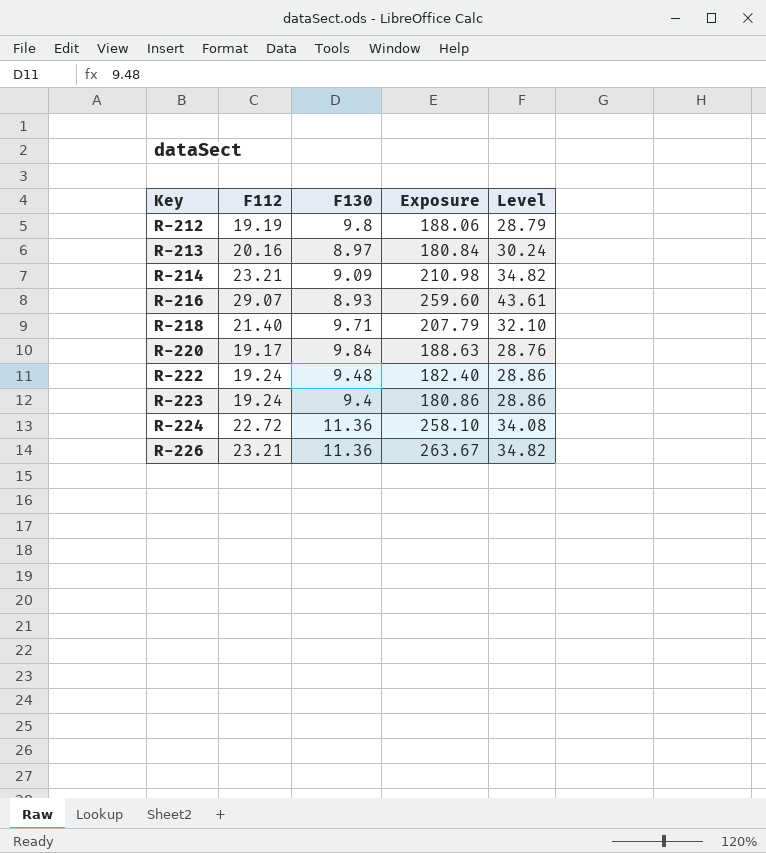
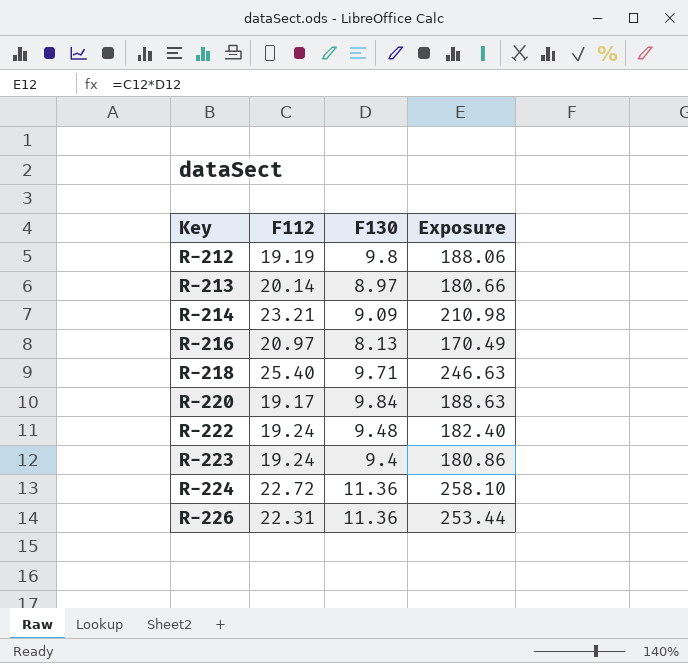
column Level | formula: [F112] * 1.5 -> none
R-213 | F112: 20.16 -> 20.14
R-213 | Exposure: 180.84 -> 180.66
R-216 | F112: 29.07 -> 20.97
R-216 | F130: 8.93 -> 8.13
R-216 | Exposure: 259.60 -> 170.49
R-218 | F112: 21.40 -> 25.40
R-218 | Exposure: 207.79 -> 246.63
R-226 | F112: 23.21 -> 22.31
R-226 | Exposure: 263.67 -> 253.44

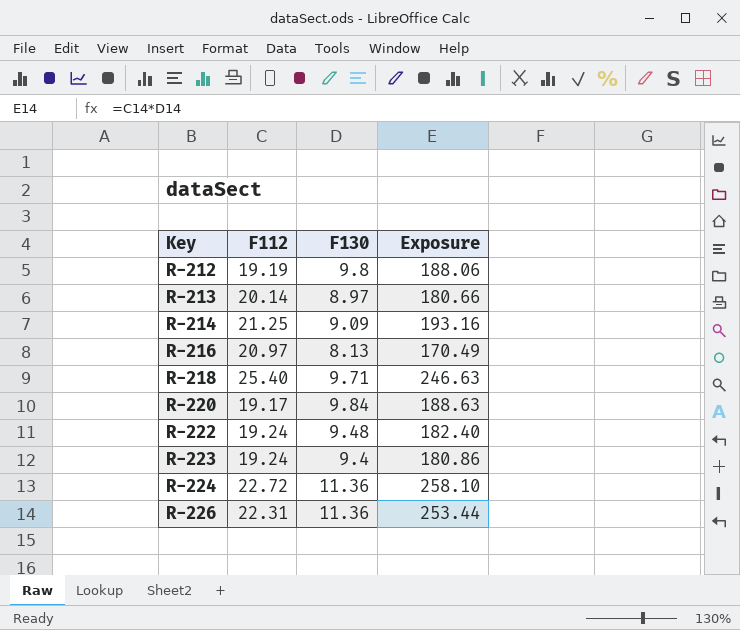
R-214 | F112: 23.21 -> 21.25
R-214 | Exposure: 210.98 -> 193.16

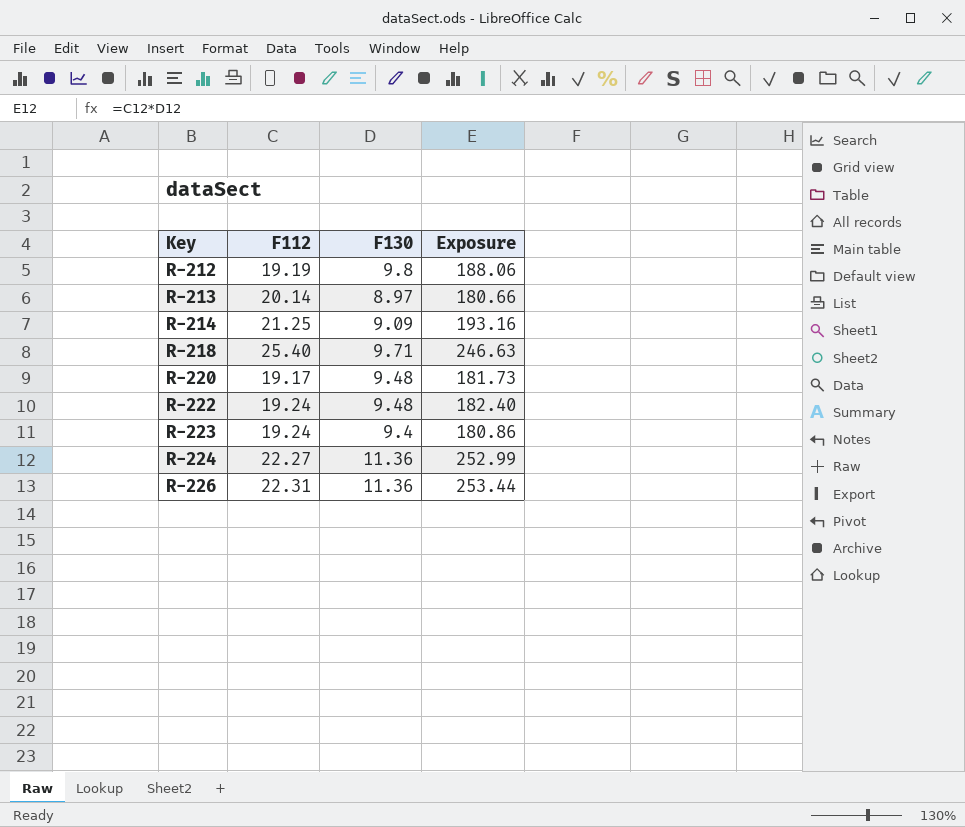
row R-216: 20.97 | 8.13 | 170.49 -> none
R-220 | F130: 9.84 -> 9.48
R-220 | Exposure: 188.63 -> 181.73
R-224 | F112: 22.72 -> 22.27
R-224 | Exposure: 258.10 -> 252.99

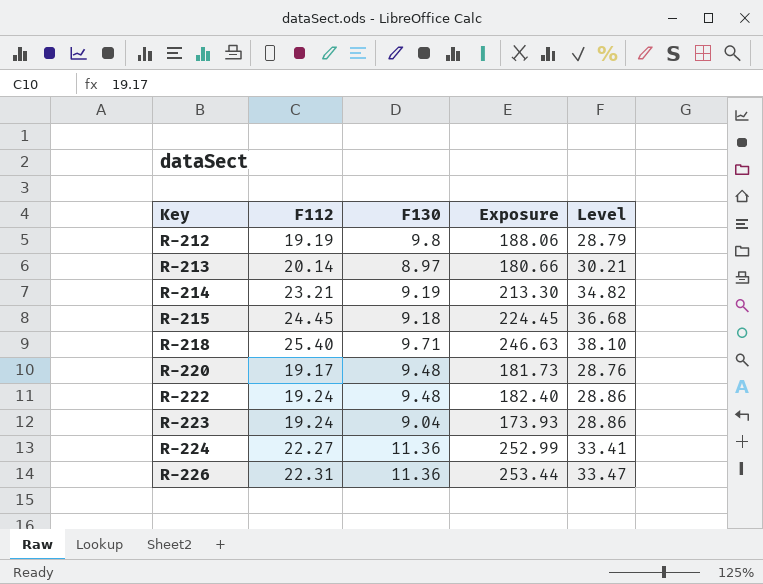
column Level | formula: none -> [F112] * 1.5
R-214 | F112: 21.25 -> 23.21
R-214 | F130: 9.09 -> 9.19
R-214 | Exposure: 193.16 -> 213.30
row R-215: none -> 24.45 | 9.18 | 224.45 | 36.68
R-223 | F130: 9.4 -> 9.04
R-223 | Exposure: 180.86 -> 173.93

